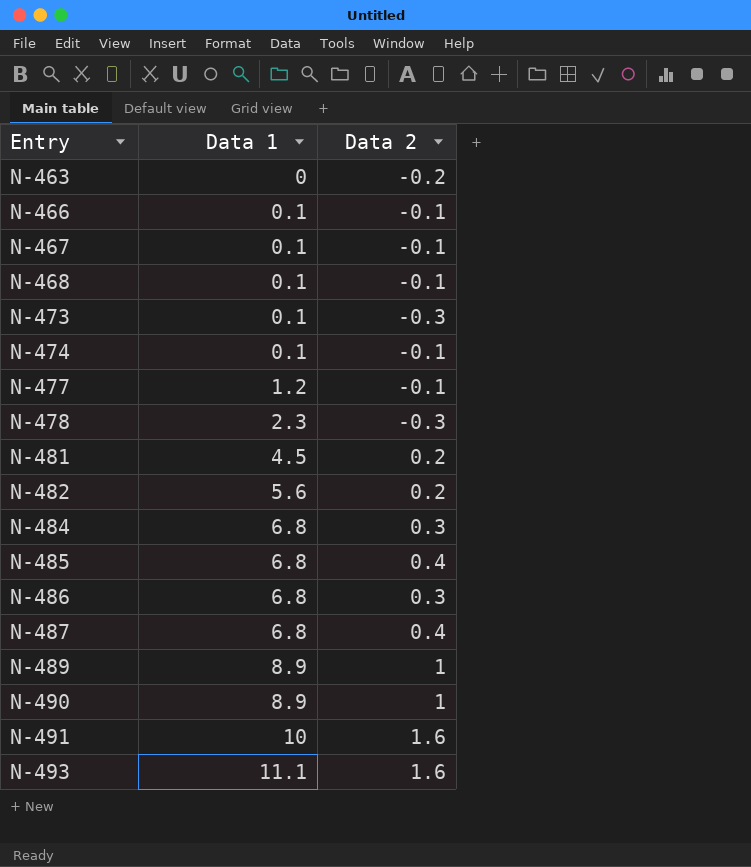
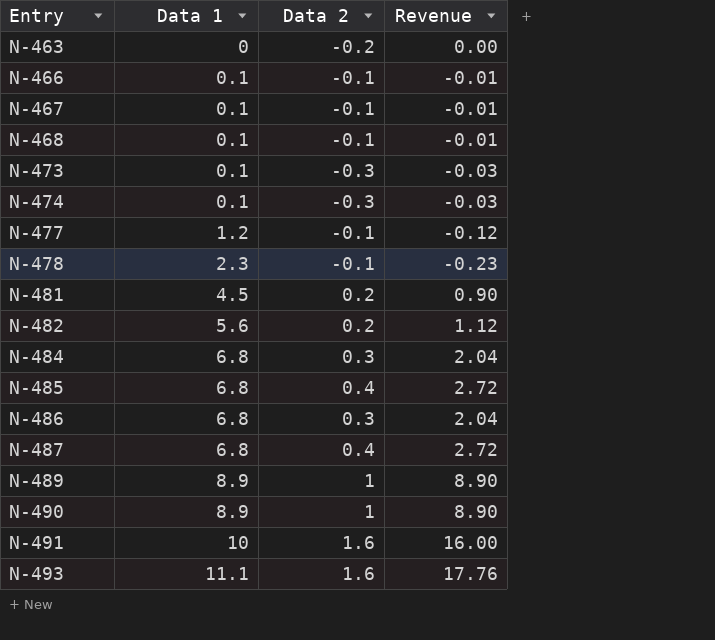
column Revenue | formula: none -> [Data 1] * [Data 2]
N-474 | Data 2: -0.1 -> -0.3
N-478 | Data 2: -0.3 -> -0.1

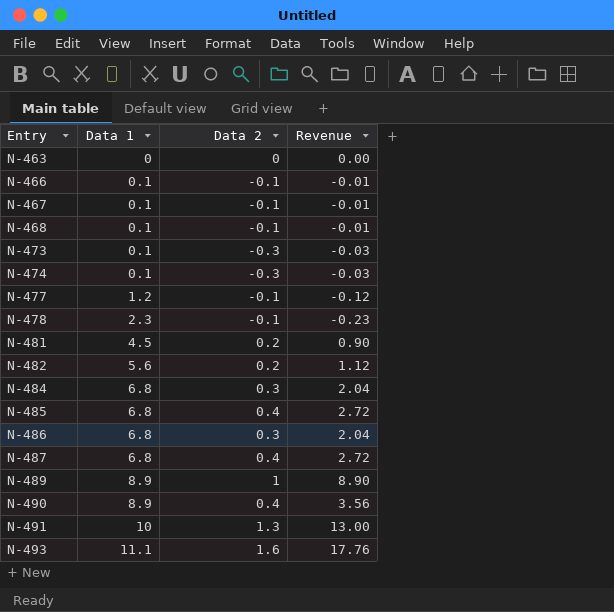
N-463 | Data 2: -0.2 -> 0
N-490 | Data 2: 1 -> 0.4
N-490 | Revenue: 8.90 -> 3.56
N-491 | Data 2: 1.6 -> 1.3
N-491 | Revenue: 16.00 -> 13.00

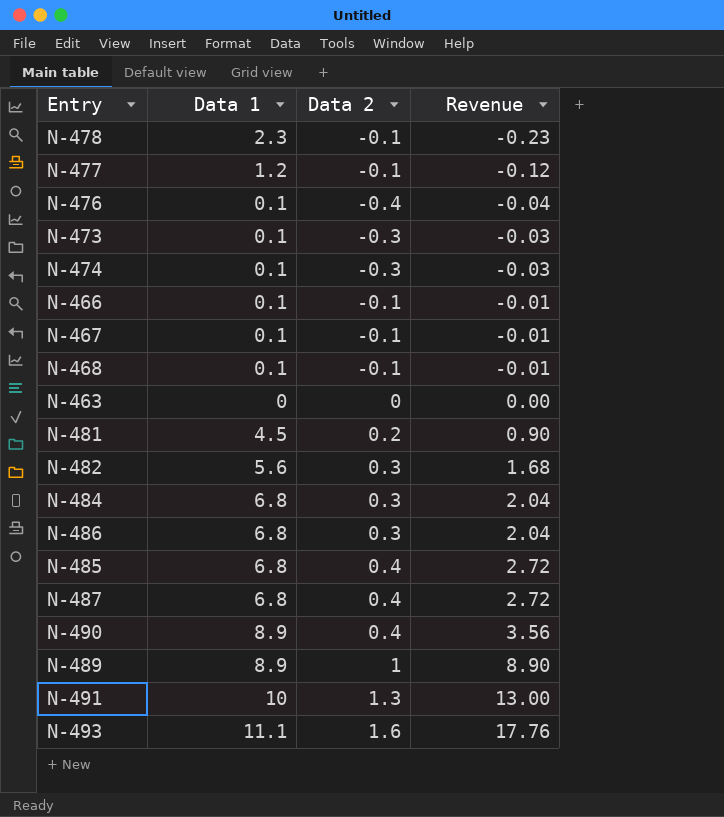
row order: Entry ascending -> Revenue ascending
row N-476: none -> 0.1 | -0.4 | -0.04
N-482 | Data 2: 0.2 -> 0.3
N-482 | Revenue: 1.12 -> 1.68

